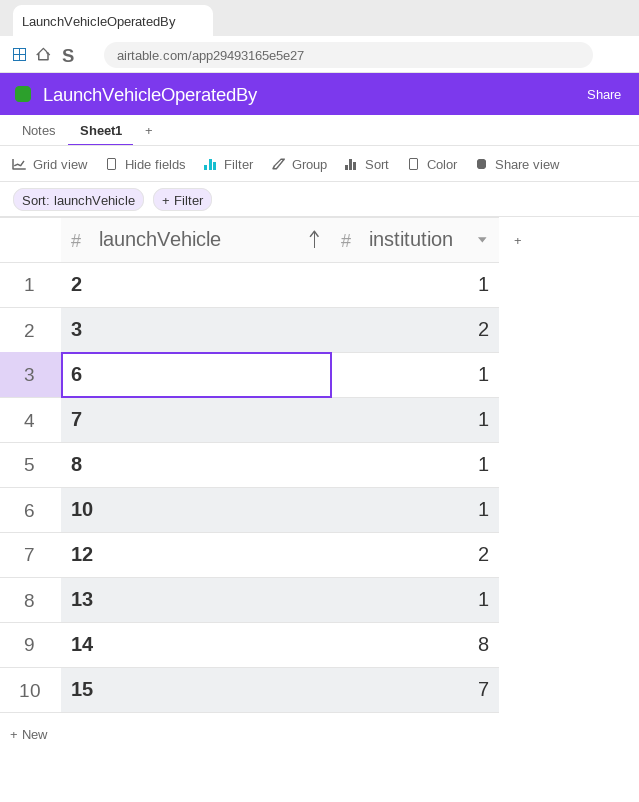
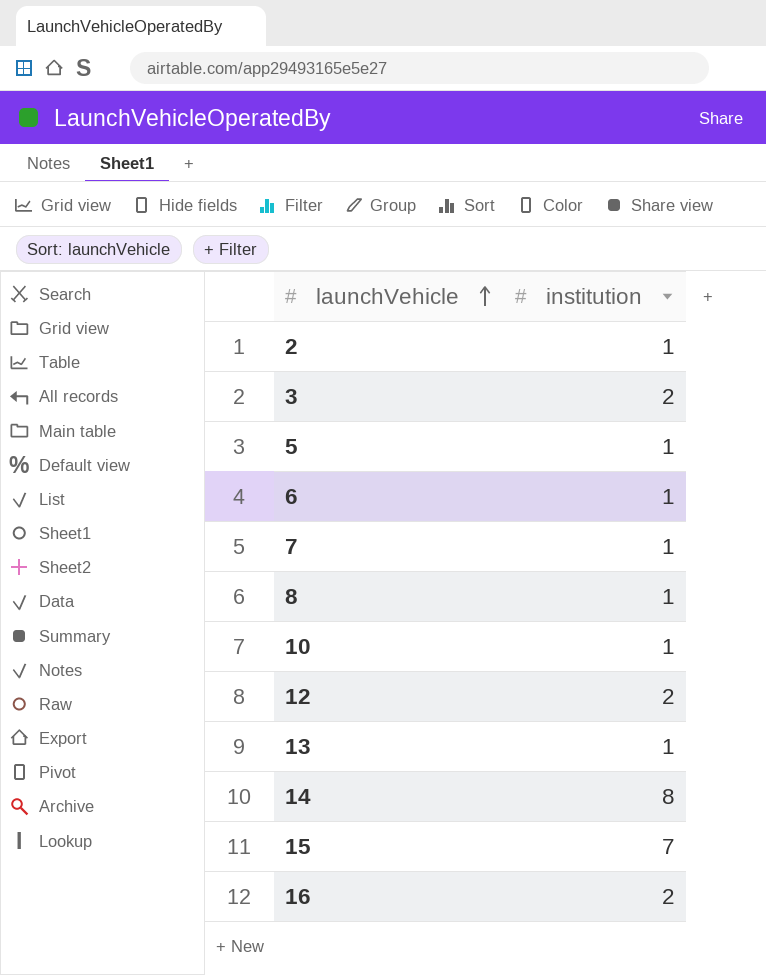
row 5: none -> 1
row 16: none -> 2

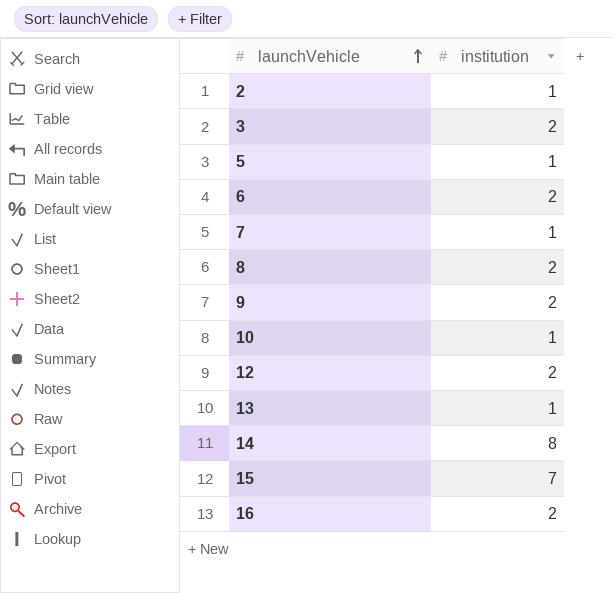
6 | institution: 1 -> 2
8 | institution: 1 -> 2
row 9: none -> 2

